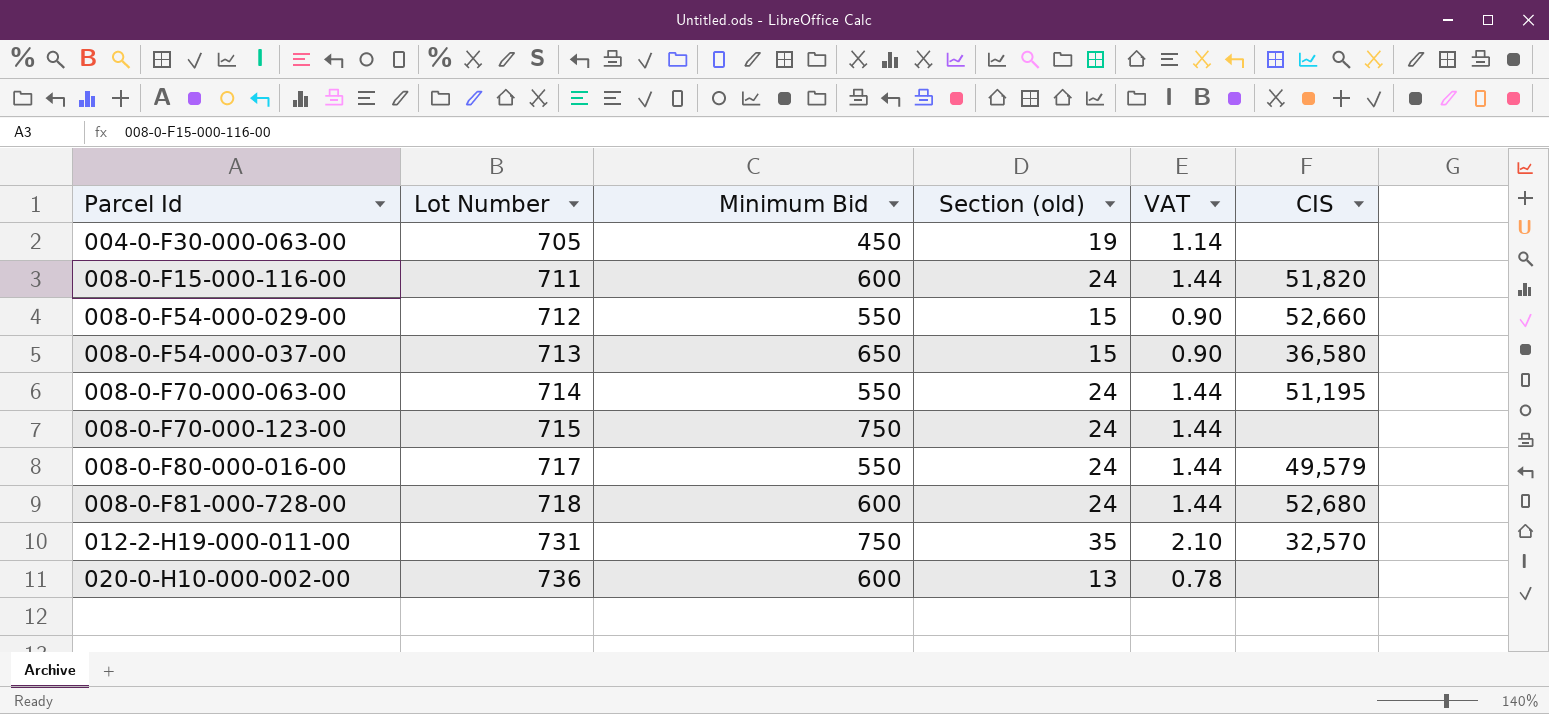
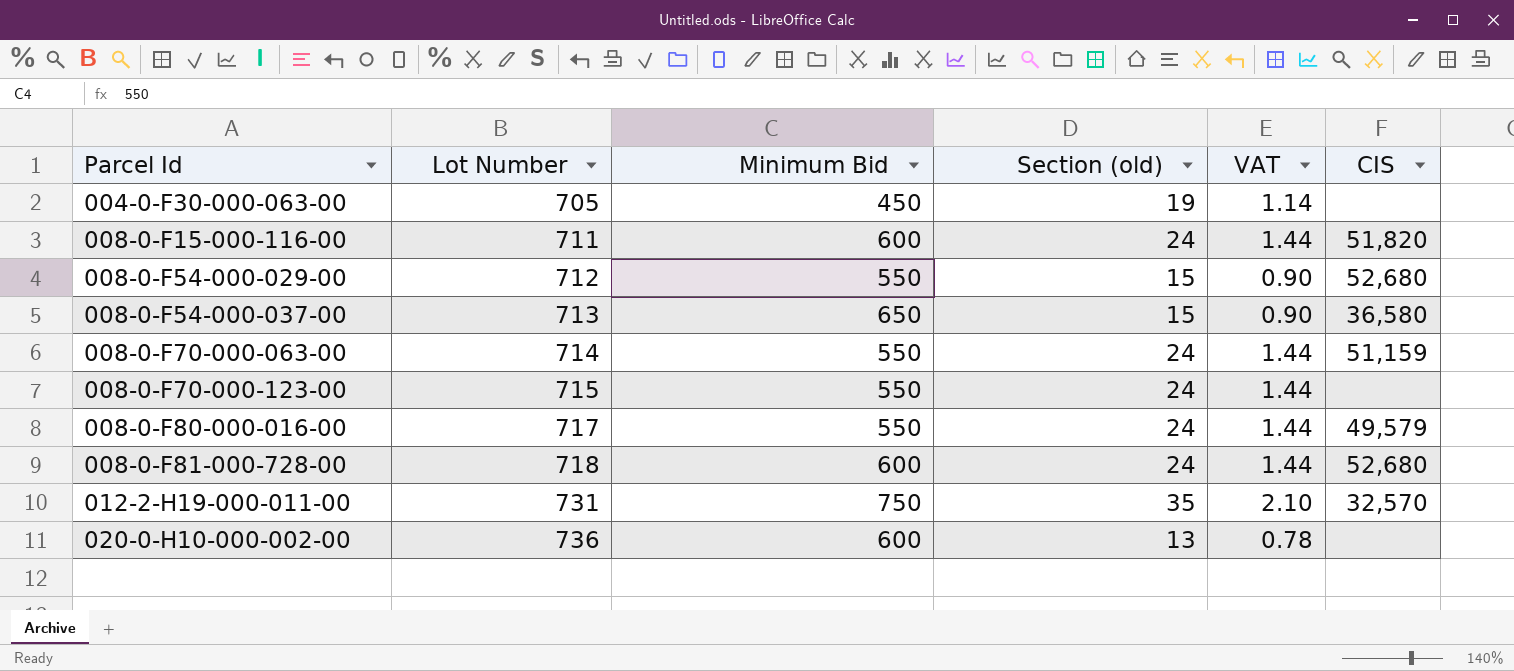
008-0-F54-000-029-00 | CIS: 52,660 -> 52,680
008-0-F70-000-063-00 | CIS: 51,195 -> 51,159
008-0-F70-000-123-00 | Minimum Bid: 750 -> 550

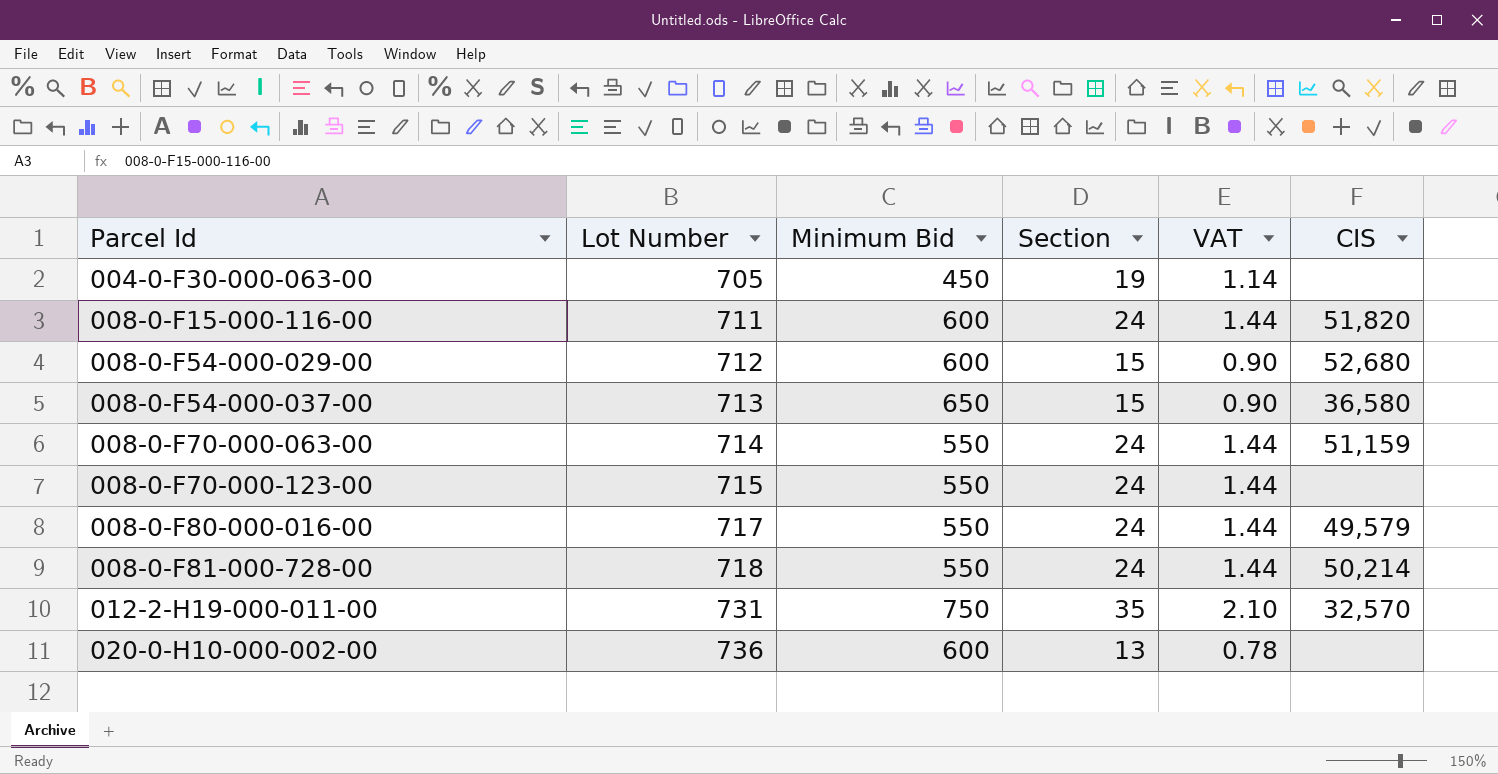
column name: Section (old) -> Section
008-0-F54-000-029-00 | Minimum Bid: 550 -> 600
008-0-F81-000-728-00 | Minimum Bid: 600 -> 550
008-0-F81-000-728-00 | CIS: 52,680 -> 50,214

